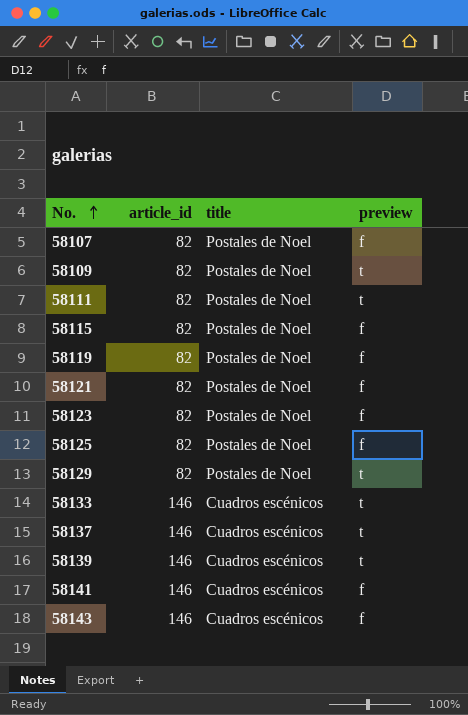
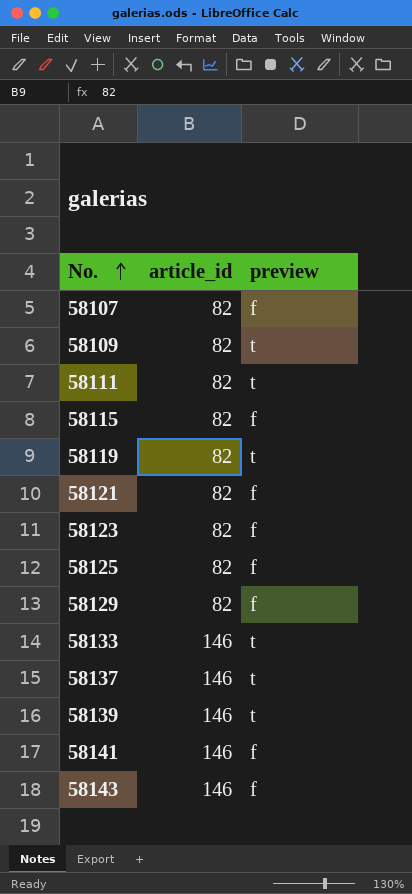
column title | position: 3 -> none
58119 | preview: f -> t
58129 | preview: t -> f

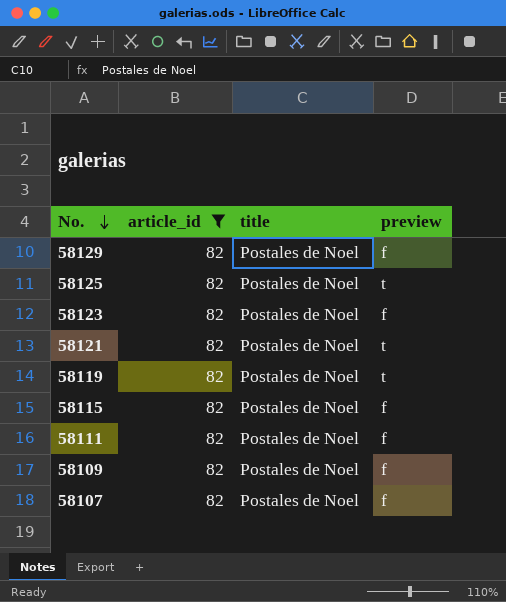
filter: none -> article_id = 82
row order: No. ascending -> No. descending
column title | position: none -> 3
58125 | preview: f -> t
58121 | preview: f -> t
58111 | preview: t -> f
58109 | preview: t -> f

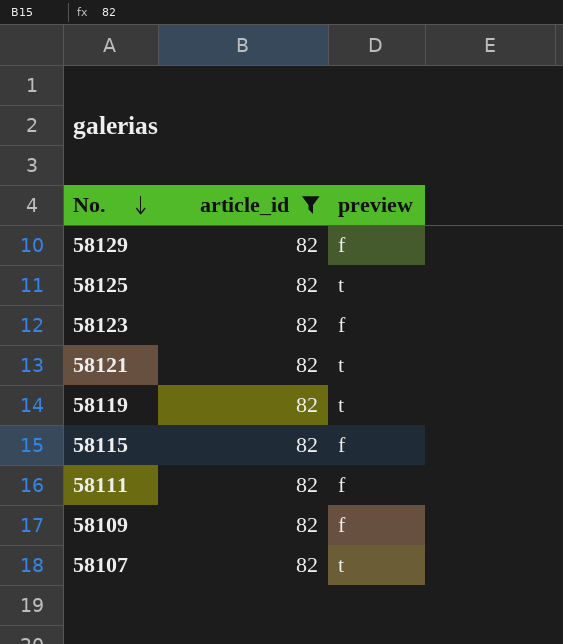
column title | position: 3 -> none
58107 | preview: f -> t

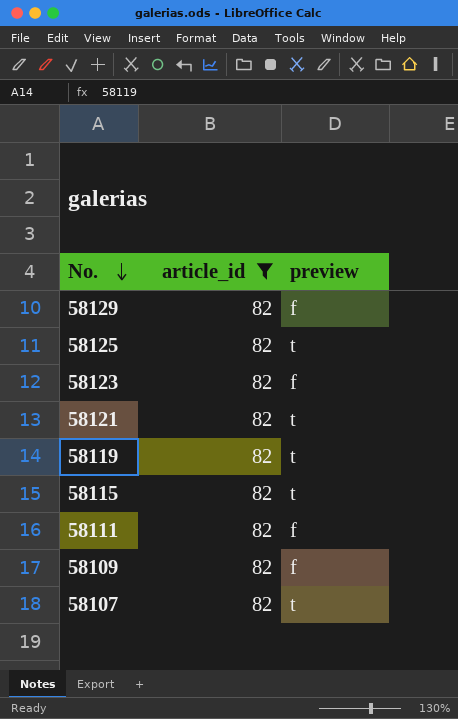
58115 | preview: f -> t

